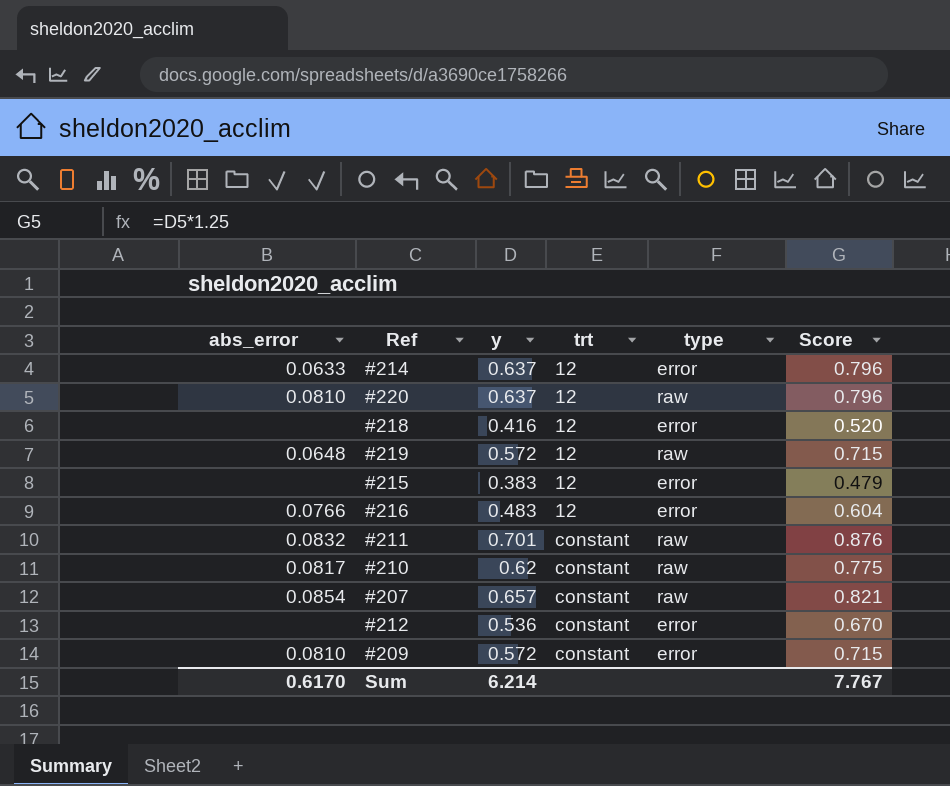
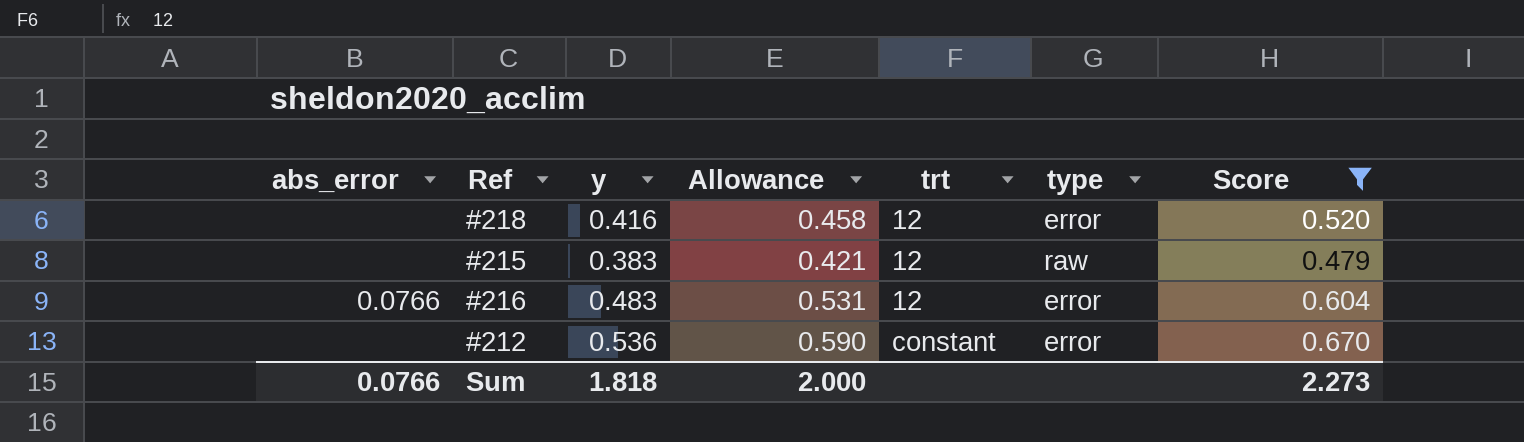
filter: none -> Score <= 0.670
column Allowance | formula: none -> [y] * 1.1
#215 | type: error -> raw
Sum | abs_error: 0.6170 -> 0.0766
Sum | y: 6.214 -> 1.818
Sum | Score: 7.767 -> 2.273

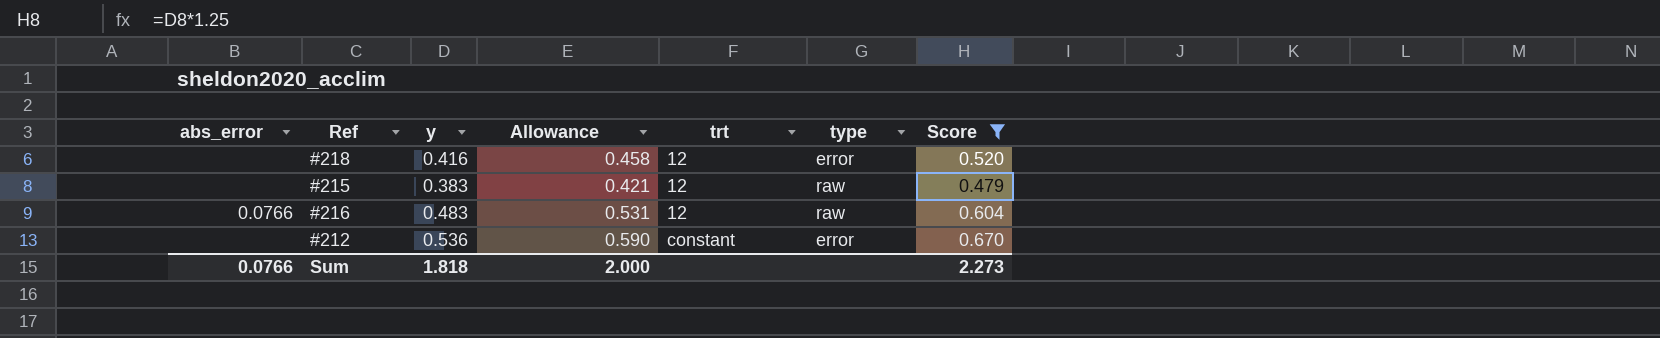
#216 | type: error -> raw

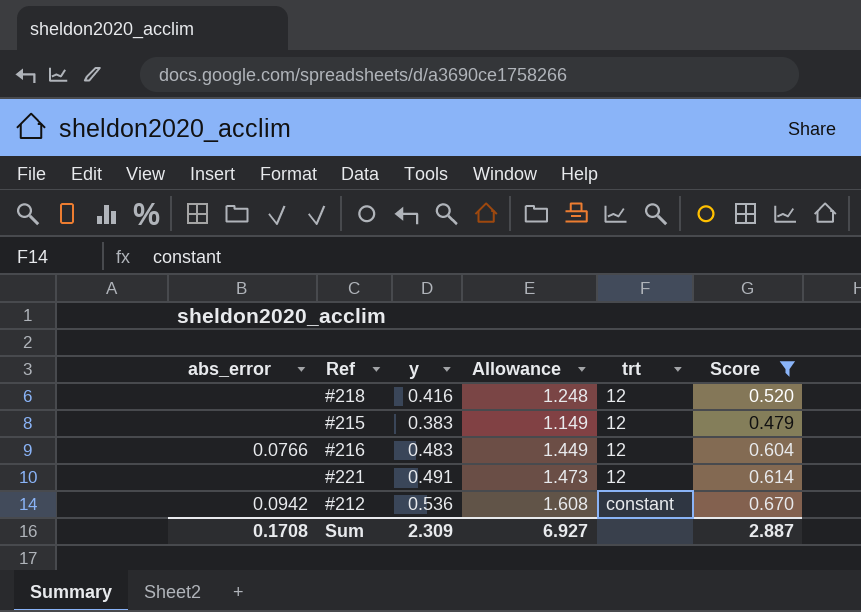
column type | position: 6 -> none
column Allowance | formula: [y] * 1.1 -> [y] * 3
row #221: none -> none | 0.491 | 1.473 | 12 | 0.614
#212 | abs_error: none -> 0.0942
Sum | abs_error: 0.0766 -> 0.1708
Sum | y: 1.818 -> 2.309
Sum | Allowance: 2.000 -> 6.927
Sum | Score: 2.273 -> 2.887

